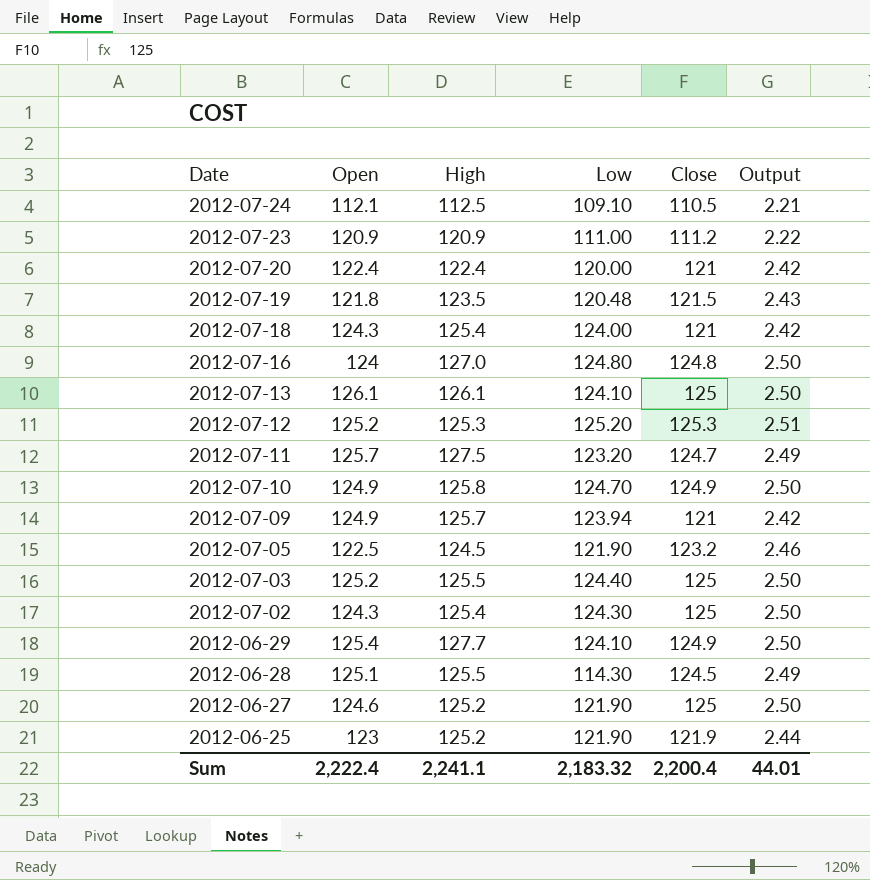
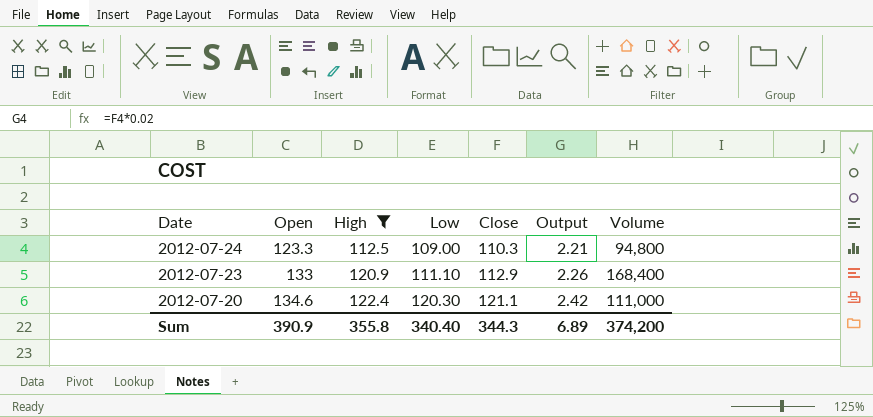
filter: none -> High <= 122.4
column Volume | position: none -> 7
2012-07-24 | Open: 112.1 -> 123.3
2012-07-24 | Low: 109.10 -> 109.00
2012-07-24 | Close: 110.5 -> 110.3
2012-07-23 | Open: 120.9 -> 133
2012-07-23 | Low: 111.00 -> 111.10
2012-07-23 | Close: 111.2 -> 112.9
2012-07-23 | Output: 2.22 -> 2.26
2012-07-20 | Open: 122.4 -> 134.6
2012-07-20 | Low: 120.00 -> 120.30
2012-07-20 | Close: 121 -> 121.1
Sum | Open: 2,222.4 -> 390.9
Sum | High: 2,241.1 -> 355.8
Sum | Low: 2,183.32 -> 340.40
Sum | Close: 2,200.4 -> 344.3
Sum | Output: 44.01 -> 6.89

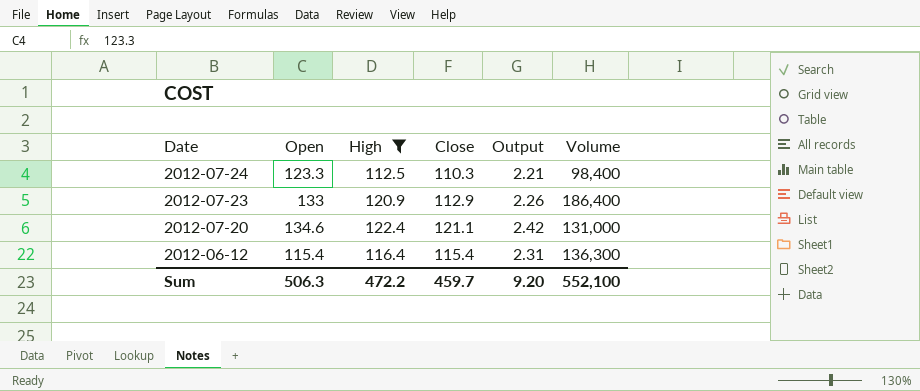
column Low | position: 4 -> none
2012-07-24 | Volume: 94,800 -> 98,400
2012-07-23 | Volume: 168,400 -> 186,400
2012-07-20 | Volume: 111,000 -> 131,000
row 2012-06-12: none -> 115.4 | 116.4 | 115.4 | 2.31 | 136,300
Sum | Open: 390.9 -> 506.3
Sum | High: 355.8 -> 472.2
Sum | Close: 344.3 -> 459.7
Sum | Output: 6.89 -> 9.20
Sum | Volume: 374,200 -> 552,100

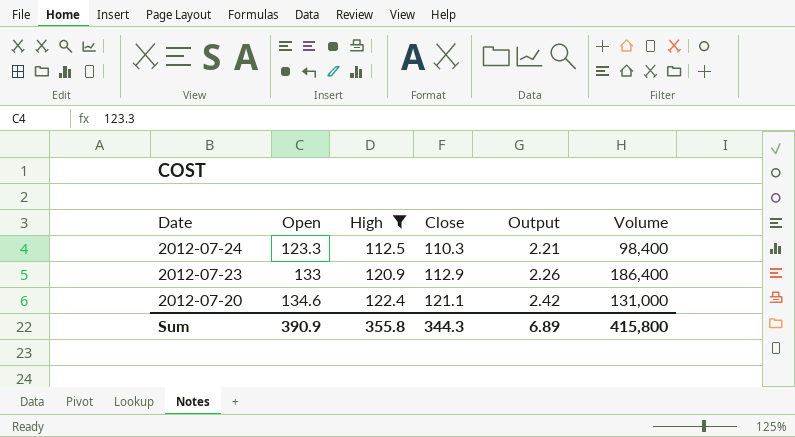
row 2012-06-12: 115.4 | 116.4 | 115.4 | 2.31 | 136,300 -> none
Sum | Open: 506.3 -> 390.9
Sum | High: 472.2 -> 355.8
Sum | Close: 459.7 -> 344.3
Sum | Output: 9.20 -> 6.89
Sum | Volume: 552,100 -> 415,800

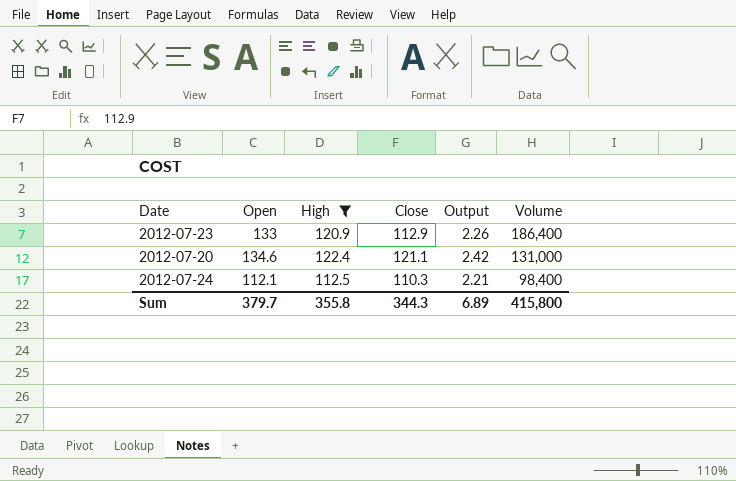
row order: Date descending -> Volume descending
2012-07-24 | Open: 123.3 -> 112.1
Sum | Open: 390.9 -> 379.7

